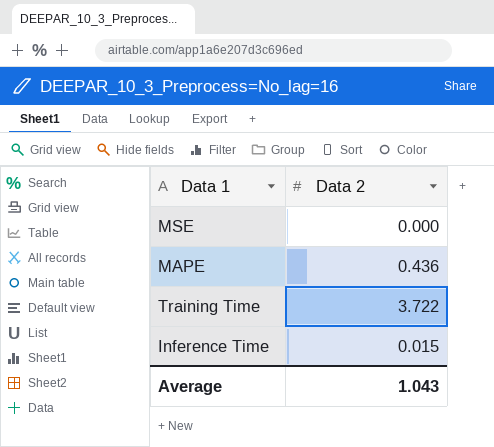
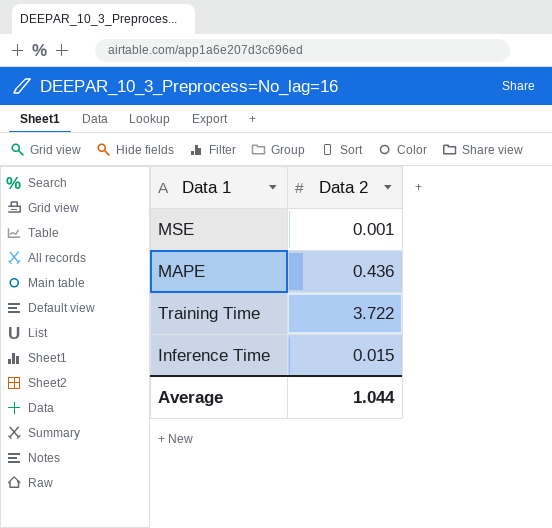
MSE | Data 2: 0.000 -> 0.001
Average | Data 2: 1.043 -> 1.044

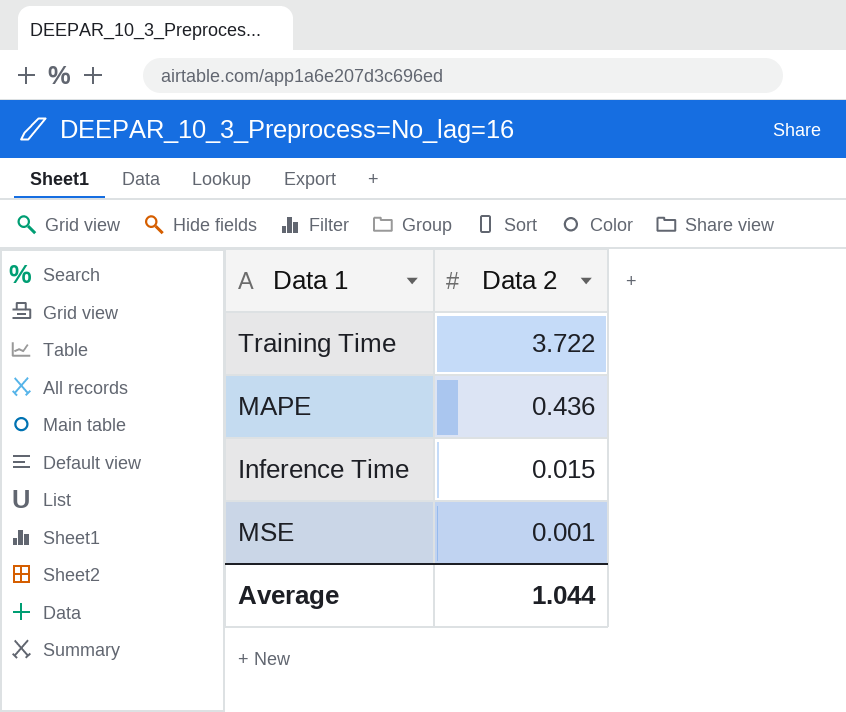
row order: none -> Data 2 descending

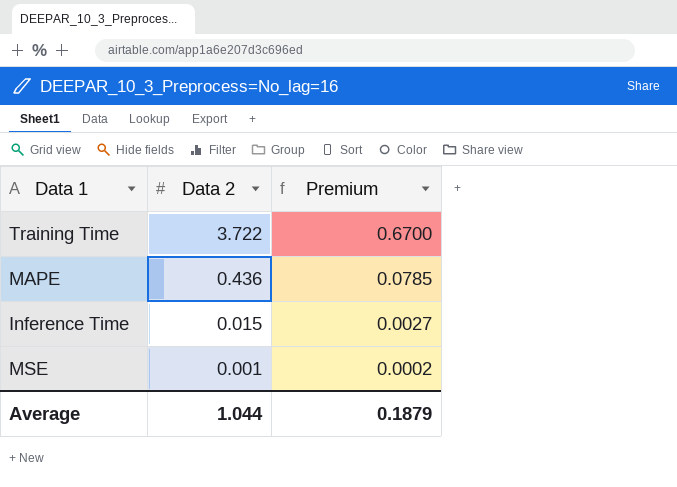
column Premium | formula: none -> [Data 2] * 0.18

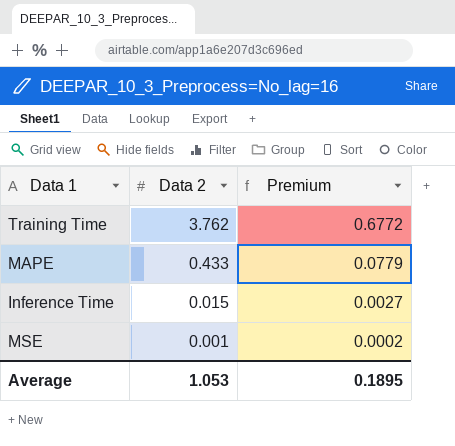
Training Time | Data 2: 3.722 -> 3.762
Training Time | Premium: 0.6700 -> 0.6772
MAPE | Data 2: 0.436 -> 0.433
MAPE | Premium: 0.0785 -> 0.0779
Average | Data 2: 1.044 -> 1.053
Average | Premium: 0.1879 -> 0.1895

